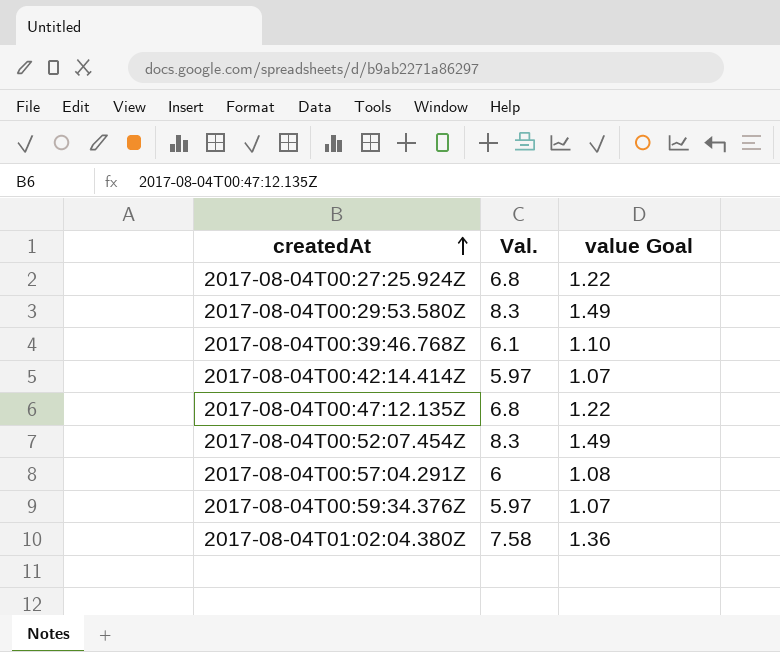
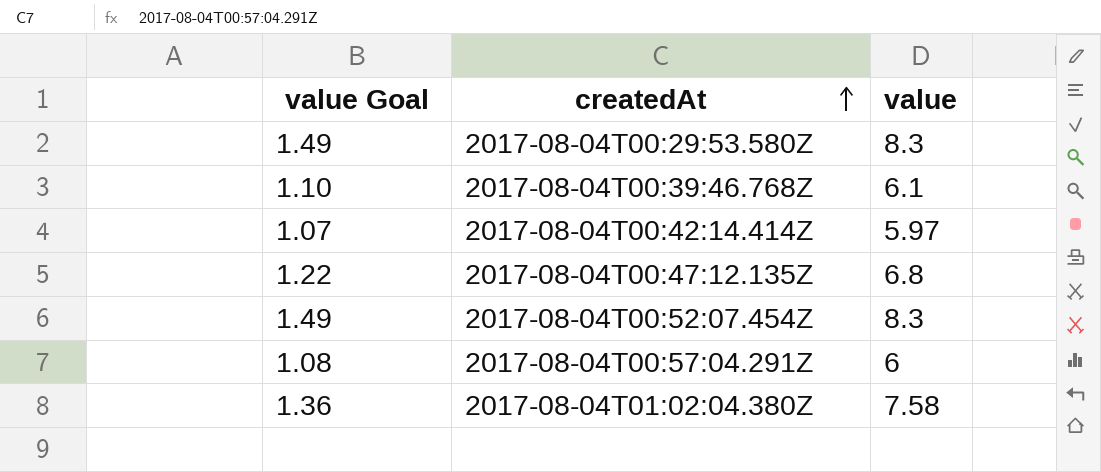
column value Goal | position: 3 -> 1
column name: Val. -> value
row 2017-08-04T00:27:25.924Z: 6.8 | 1.22 -> none
row 2017-08-04T00:59:34.376Z: 5.97 | 1.07 -> none

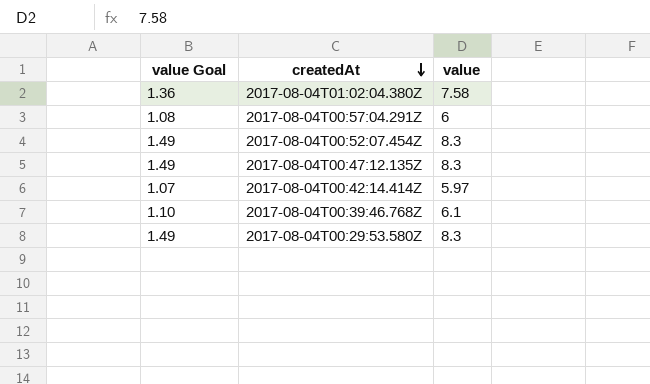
row order: createdAt ascending -> createdAt descending
2017-08-04T00:47:12.135Z | value Goal: 1.22 -> 1.49
2017-08-04T00:47:12.135Z | value: 6.8 -> 8.3

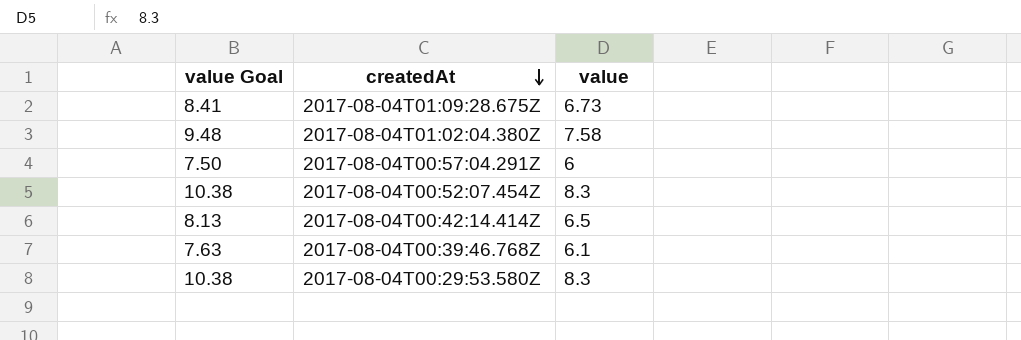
column value Goal | formula: [value] * 0.18 -> [value] * 1.25
row 2017-08-04T00:47:12.135Z: 1.49 | 8.3 -> none
row 2017-08-04T01:09:28.675Z: none -> 8.41 | 6.73
2017-08-04T00:42:14.414Z | value: 5.97 -> 6.5

